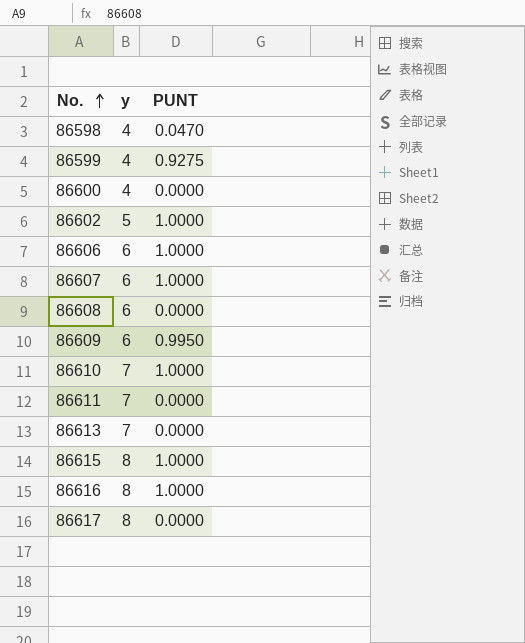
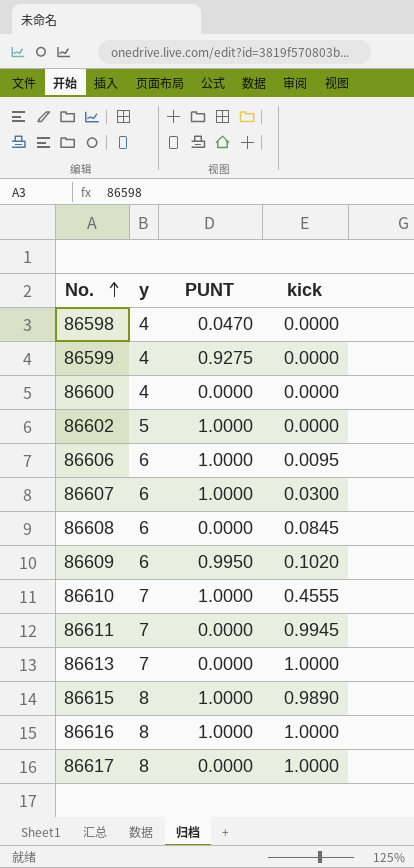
column kick | position: none -> 4

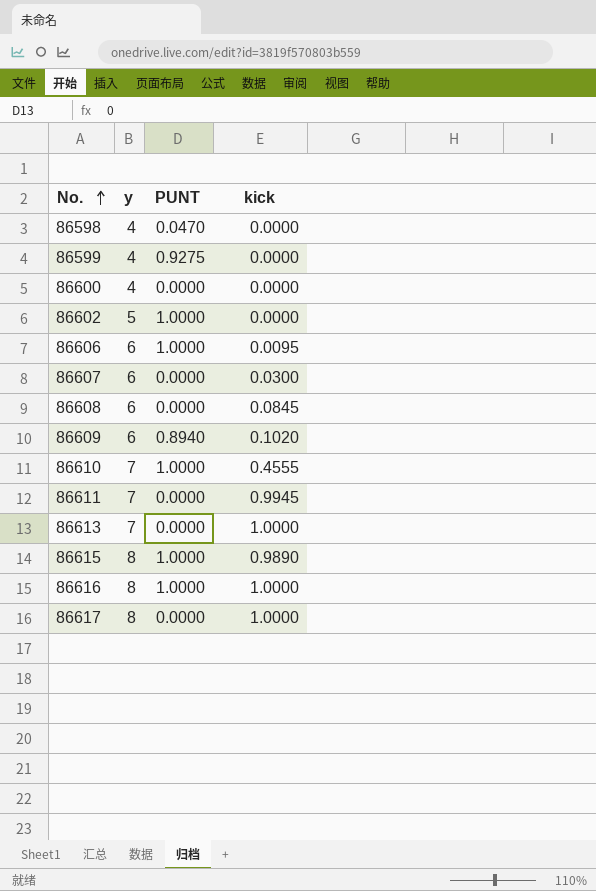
86607 | PUNT: 1.0000 -> 0.0000
86609 | PUNT: 0.9950 -> 0.8940

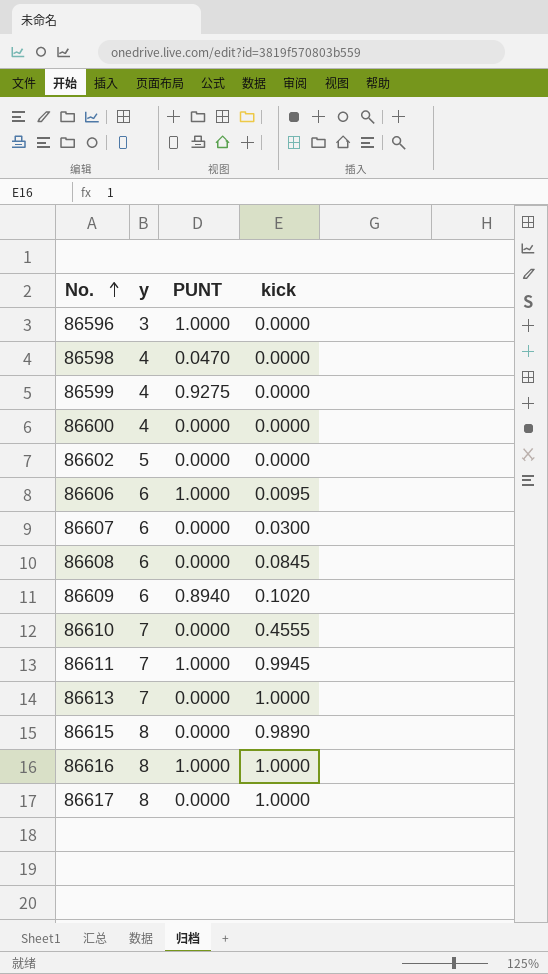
row 86596: none -> 3 | 1.0000 | 0.0000
86602 | PUNT: 1.0000 -> 0.0000
86610 | PUNT: 1.0000 -> 0.0000
86611 | PUNT: 0.0000 -> 1.0000
86615 | PUNT: 1.0000 -> 0.0000

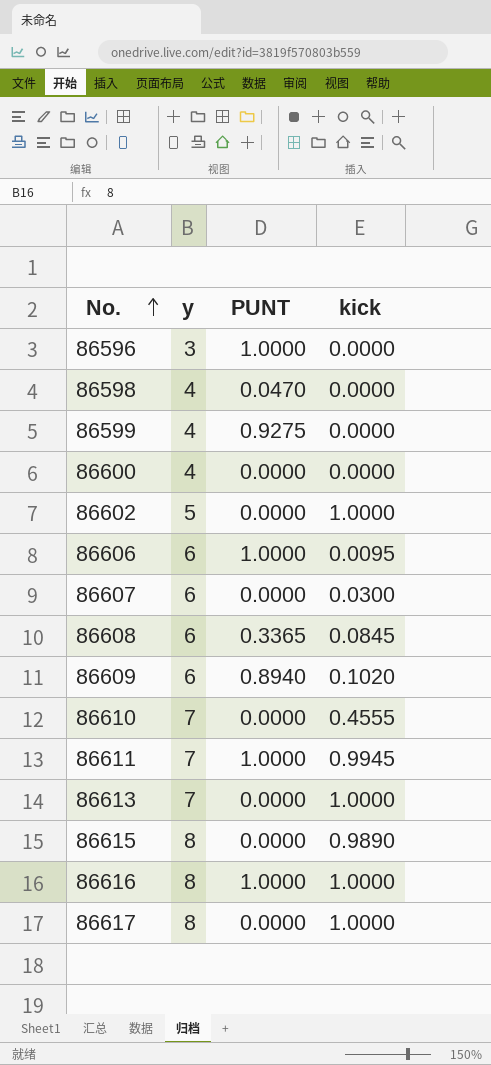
86602 | kick: 0.0000 -> 1.0000
86608 | PUNT: 0.0000 -> 0.3365

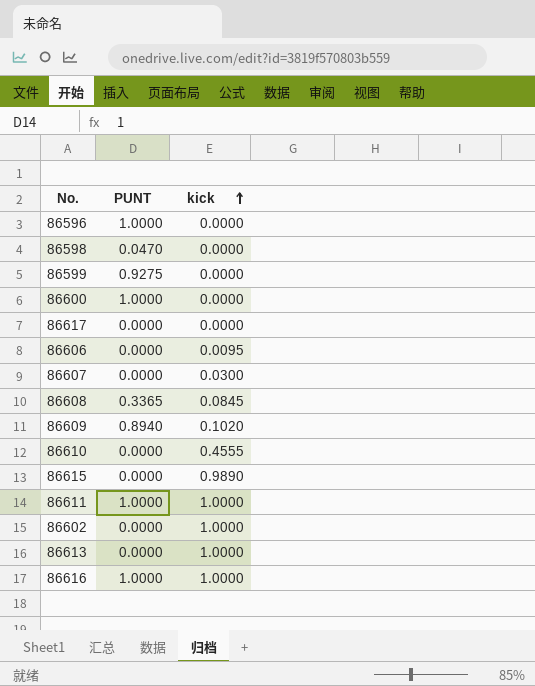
row order: No. ascending -> kick ascending
column y | position: 2 -> none
86600 | PUNT: 0.0000 -> 1.0000
86617 | kick: 1.0000 -> 0.0000
86606 | PUNT: 1.0000 -> 0.0000
86611 | kick: 0.9945 -> 1.0000

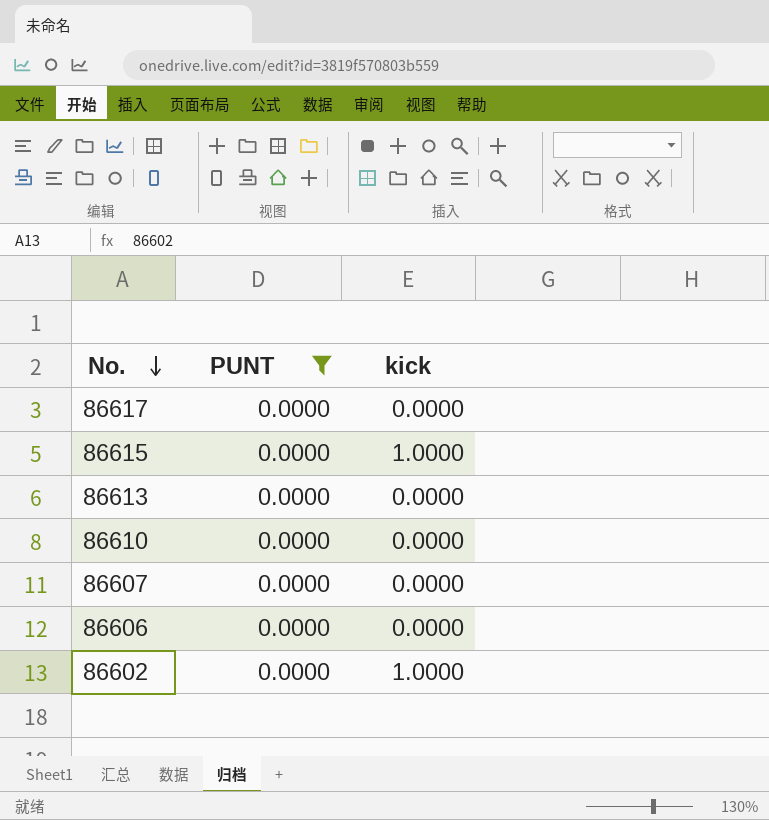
filter: none -> PUNT = 0.0000
row order: kick ascending -> No. descending
86615 | kick: 0.9890 -> 1.0000
86613 | kick: 1.0000 -> 0.0000
86610 | kick: 0.4555 -> 0.0000
86607 | kick: 0.0300 -> 0.0000
86606 | kick: 0.0095 -> 0.0000

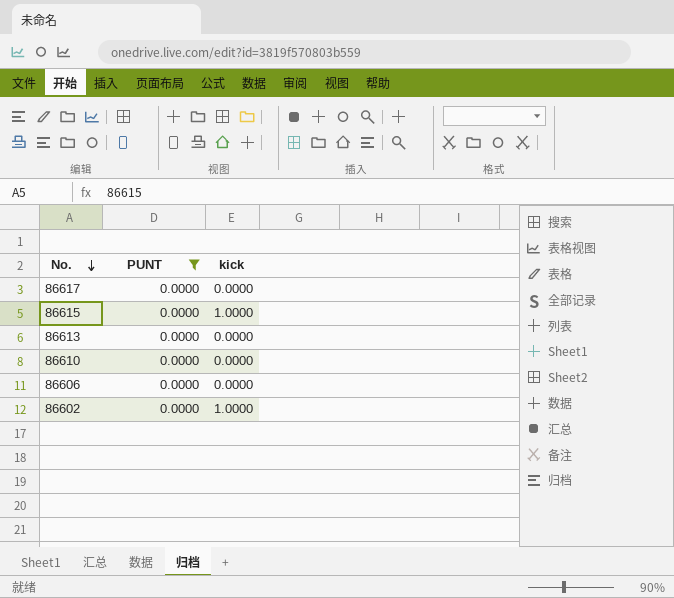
row 86607: 0.0000 | 0.0000 -> none

